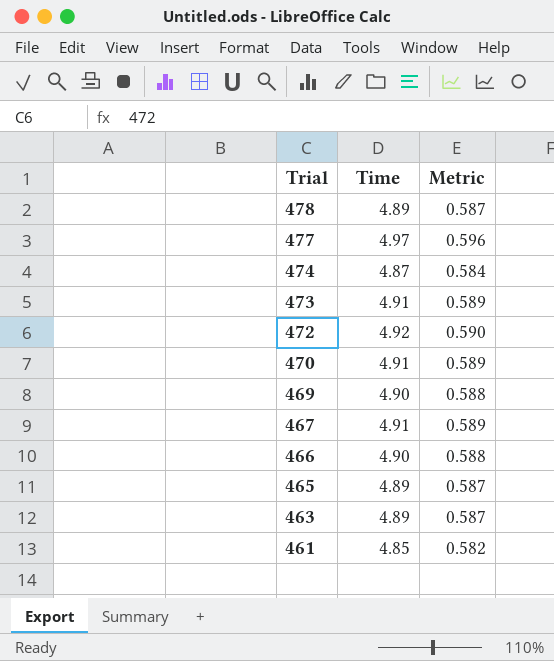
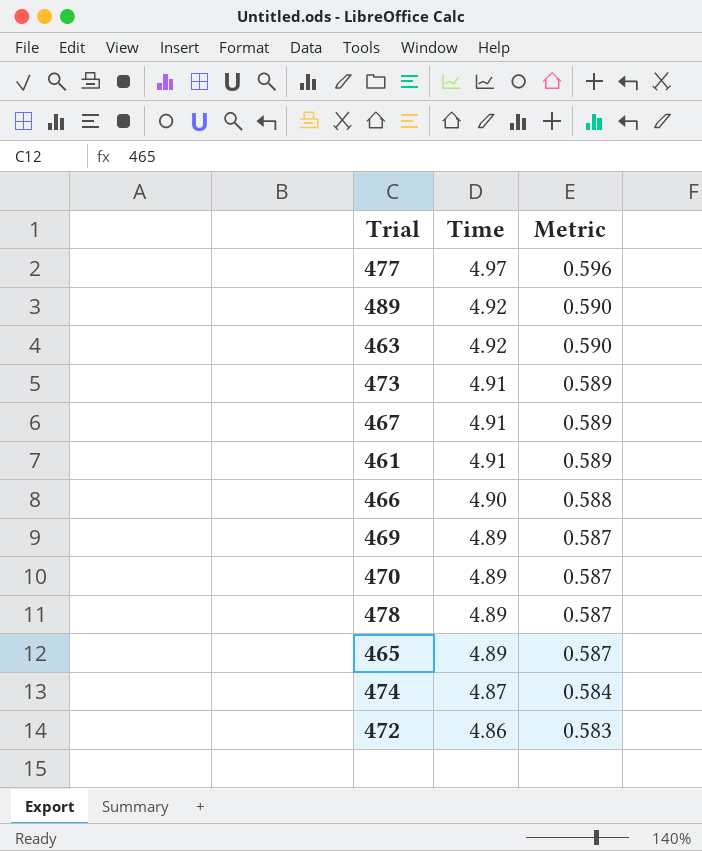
row order: Trial descending -> Time descending
row 489: none -> 4.92 | 0.590
463 | Time: 4.89 -> 4.92
463 | Metric: 0.587 -> 0.590
461 | Time: 4.85 -> 4.91
461 | Metric: 0.582 -> 0.589
469 | Time: 4.90 -> 4.89
469 | Metric: 0.588 -> 0.587
470 | Time: 4.91 -> 4.89
470 | Metric: 0.589 -> 0.587
472 | Time: 4.92 -> 4.86
472 | Metric: 0.590 -> 0.583

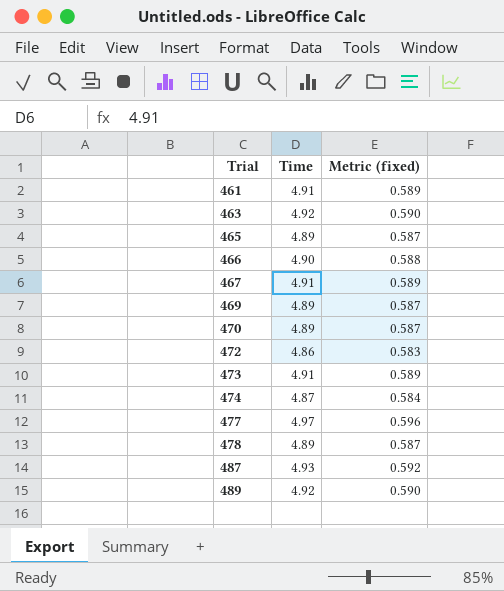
row order: Time descending -> Trial ascending
column name: Metric -> Metric (fixed)
row 487: none -> 4.93 | 0.592

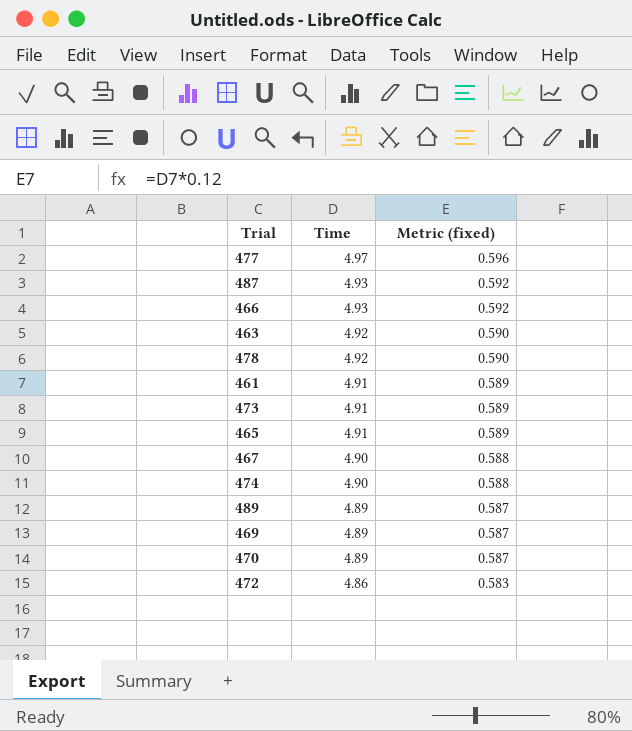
row order: Trial ascending -> Time descending
466 | Time: 4.90 -> 4.93
466 | Metric (fixed): 0.588 -> 0.592
478 | Time: 4.89 -> 4.92
478 | Metric (fixed): 0.587 -> 0.590
465 | Time: 4.89 -> 4.91
465 | Metric (fixed): 0.587 -> 0.589
467 | Time: 4.91 -> 4.90
467 | Metric (fixed): 0.589 -> 0.588
474 | Time: 4.87 -> 4.90
474 | Metric (fixed): 0.584 -> 0.588
489 | Time: 4.92 -> 4.89
489 | Metric (fixed): 0.590 -> 0.587

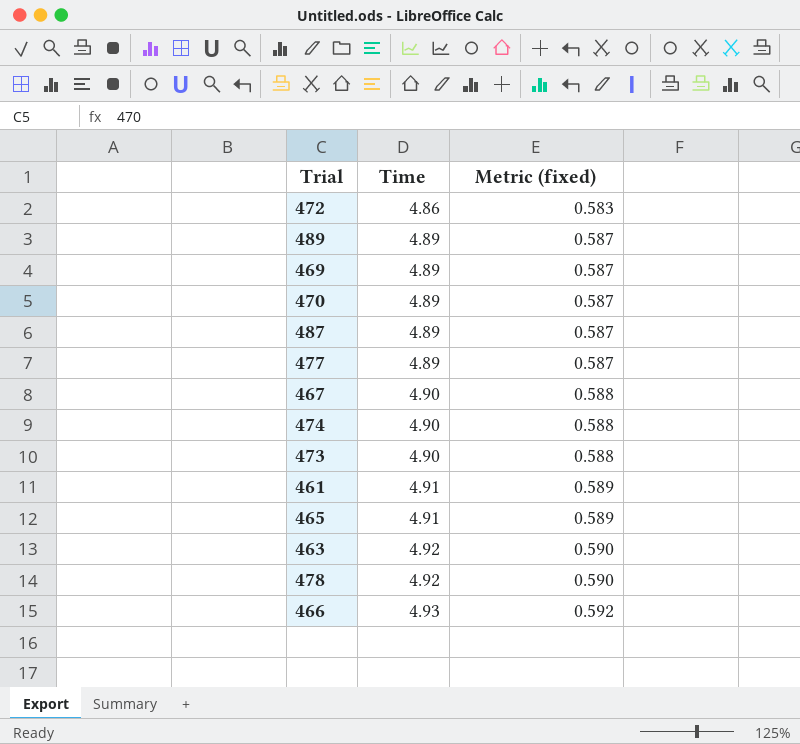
row order: Time descending -> Time ascending
487 | Time: 4.93 -> 4.89
487 | Metric (fixed): 0.592 -> 0.587
477 | Time: 4.97 -> 4.89
477 | Metric (fixed): 0.596 -> 0.587
473 | Time: 4.91 -> 4.90
473 | Metric (fixed): 0.589 -> 0.588

